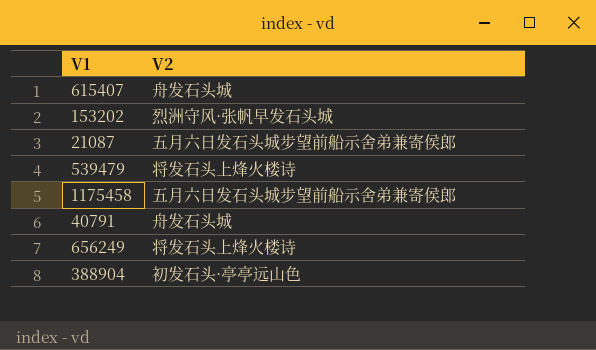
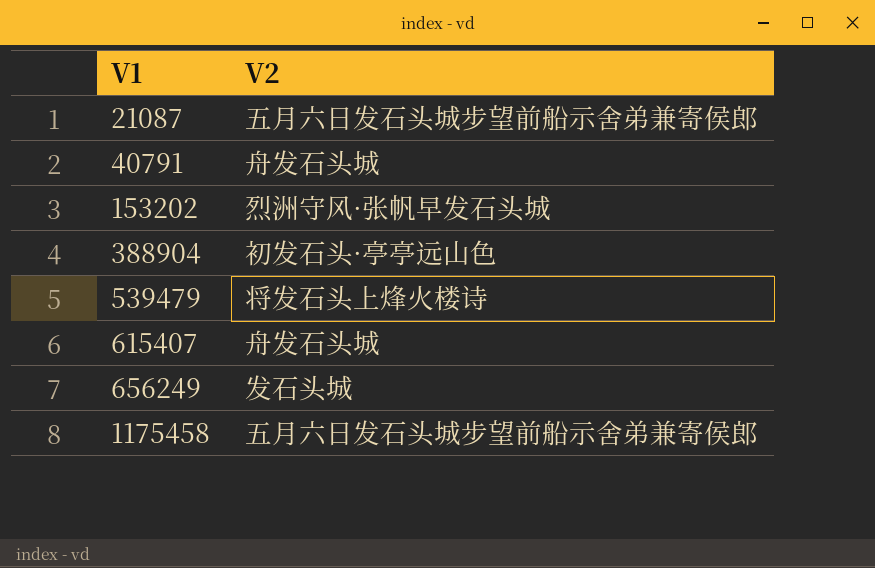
row order: none -> V1 ascending
656249 | V2: 将发石头上烽火楼诗 -> 发石头城

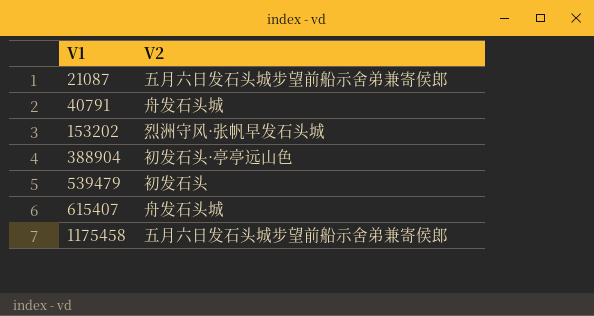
row 656249: 发石头城 -> none
539479 | V2: 将发石头上烽火楼诗 -> 初发石头

